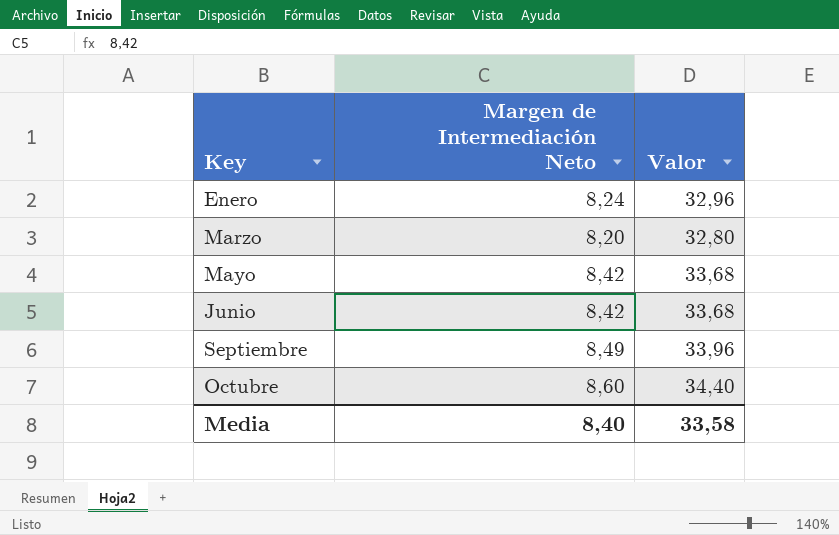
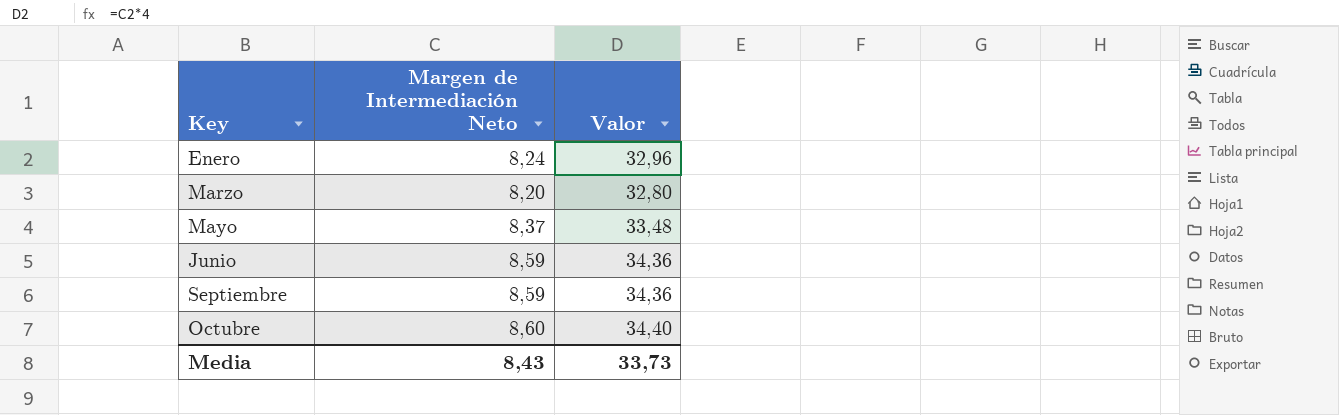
Mayo | Margen de Intermediación Neto: 8,42 -> 8,37
Mayo | Valor: 33,68 -> 33,48
Junio | Margen de Intermediación Neto: 8,42 -> 8,59
Junio | Valor: 33,68 -> 34,36
Septiembre | Margen de Intermediación Neto: 8,49 -> 8,59
Septiembre | Valor: 33,96 -> 34,36
Media | Margen de Intermediación Neto: 8,40 -> 8,43
Media | Valor: 33,58 -> 33,73

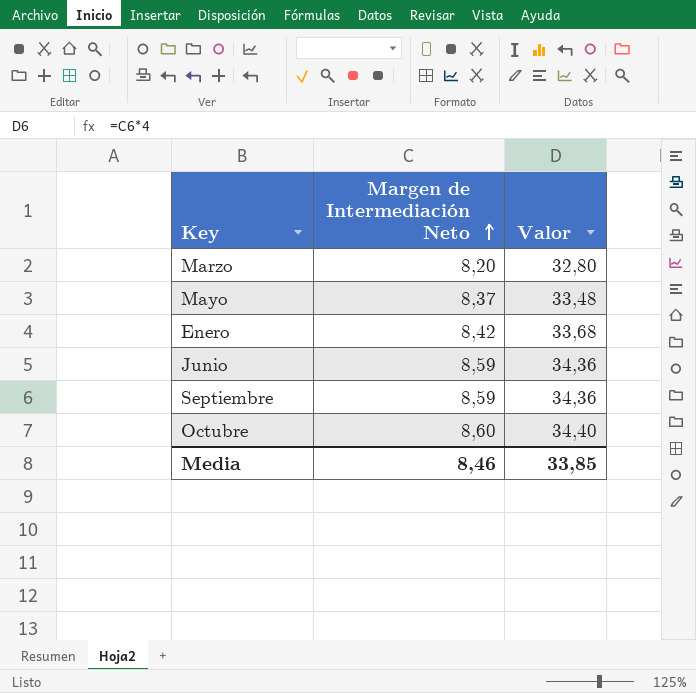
row order: none -> Margen de Intermediación Neto ascending
Enero | Margen de Intermediación Neto: 8,24 -> 8,42
Enero | Valor: 32,96 -> 33,68
Media | Margen de Intermediación Neto: 8,43 -> 8,46
Media | Valor: 33,73 -> 33,85

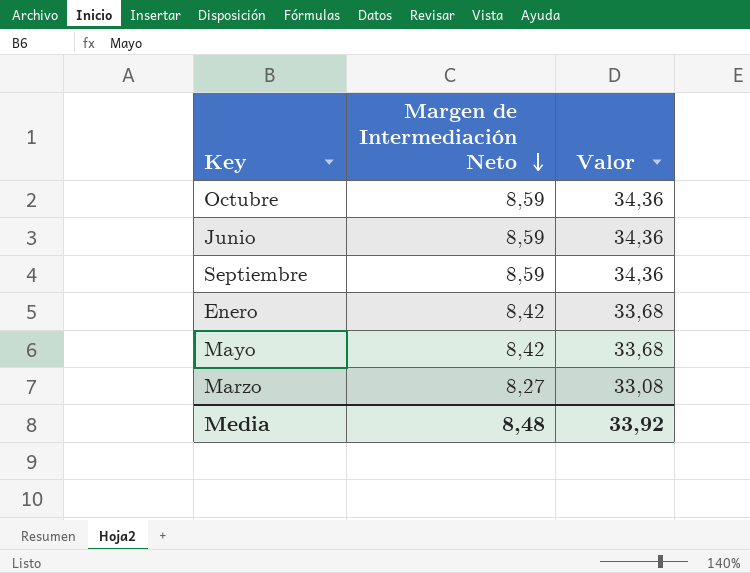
row order: Margen de Intermediación Neto ascending -> Margen de Intermediación Neto descending
Octubre | Margen de Intermediación Neto: 8,60 -> 8,59
Octubre | Valor: 34,40 -> 34,36
Mayo | Margen de Intermediación Neto: 8,37 -> 8,42
Mayo | Valor: 33,48 -> 33,68
Marzo | Margen de Intermediación Neto: 8,20 -> 8,27
Marzo | Valor: 32,80 -> 33,08
Media | Margen de Intermediación Neto: 8,46 -> 8,48
Media | Valor: 33,85 -> 33,92

